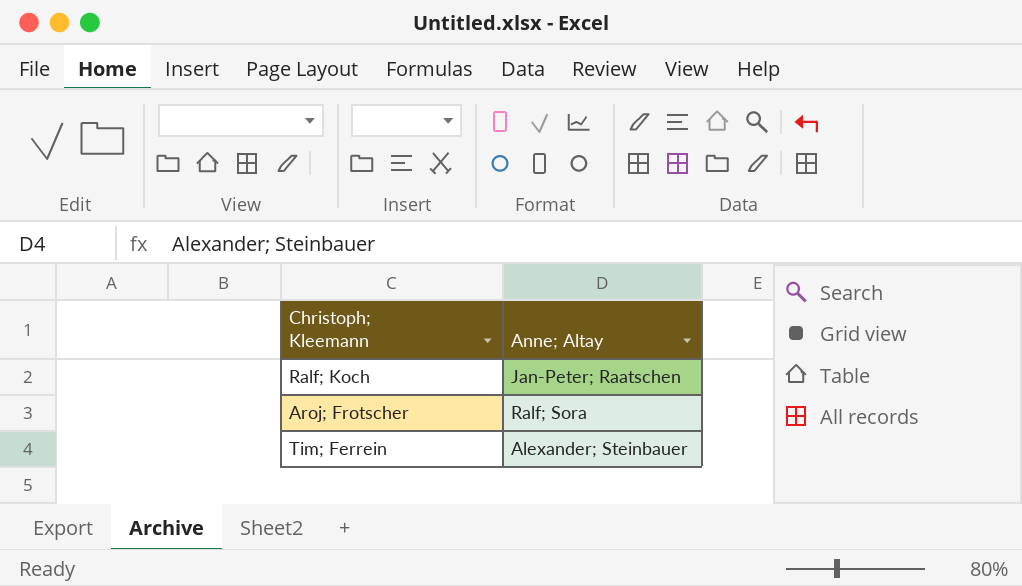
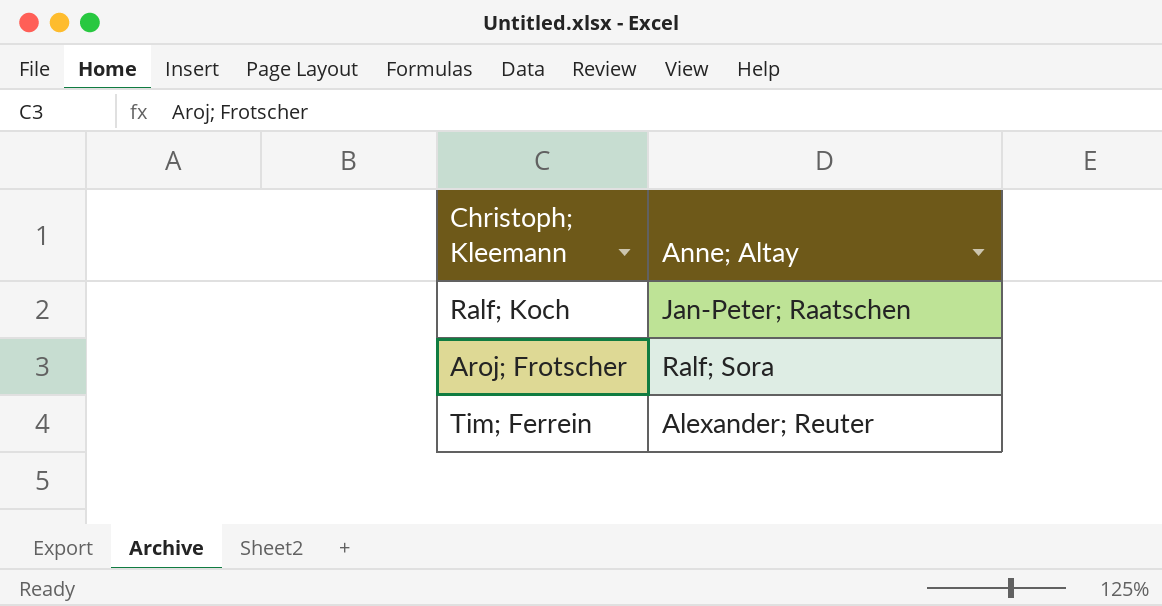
Tim; Ferrein | Anne; Altay: Alexander; Steinbauer -> Alexander; Reuter

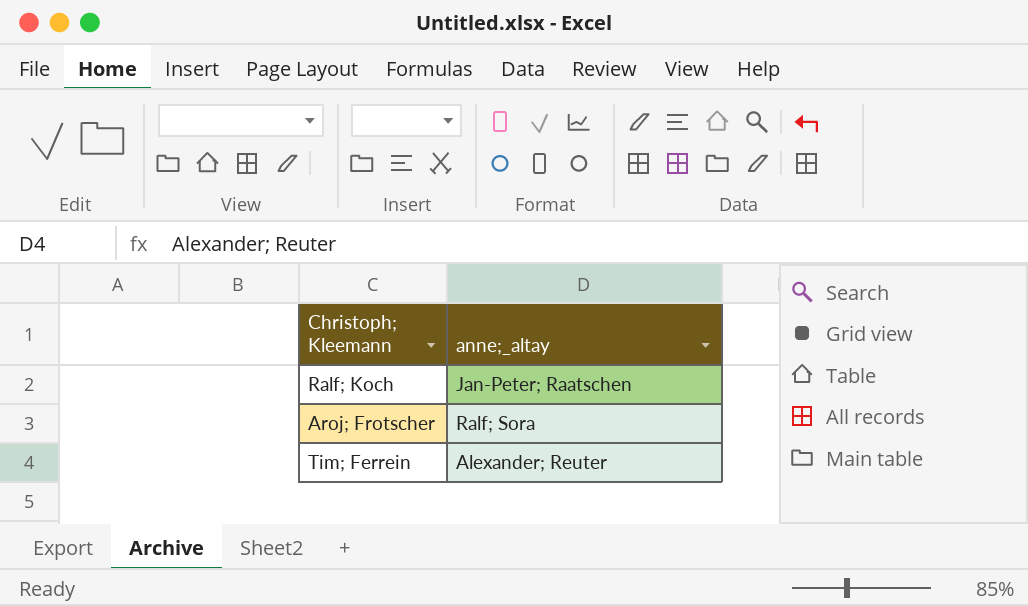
column name: Anne; Altay -> anne;_altay

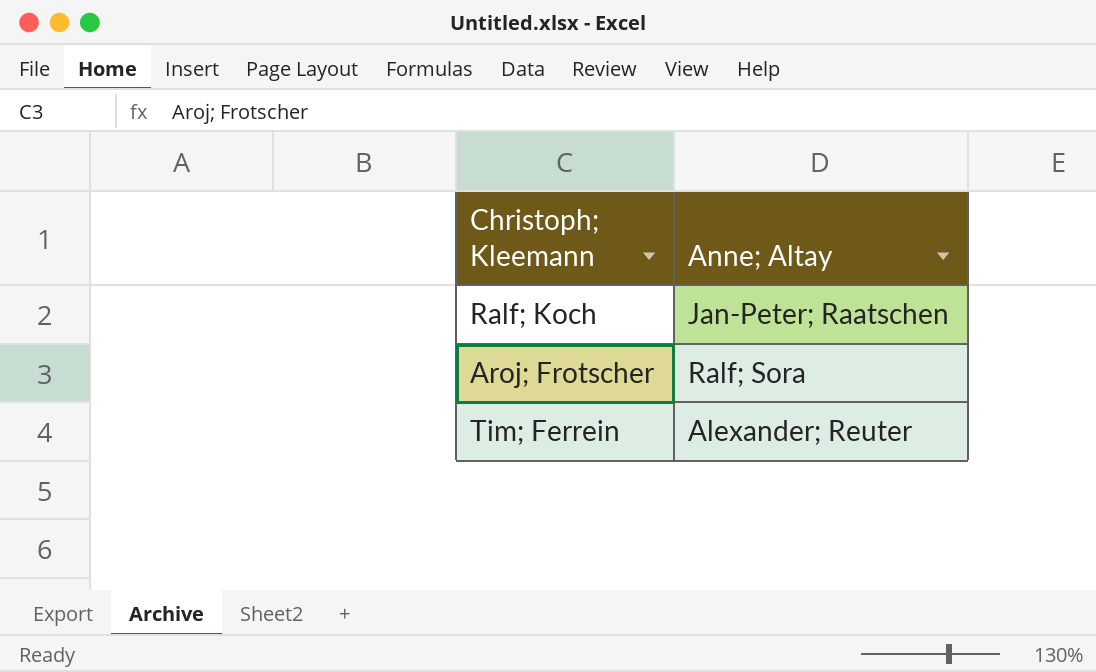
column name: anne;_altay -> Anne; Altay

